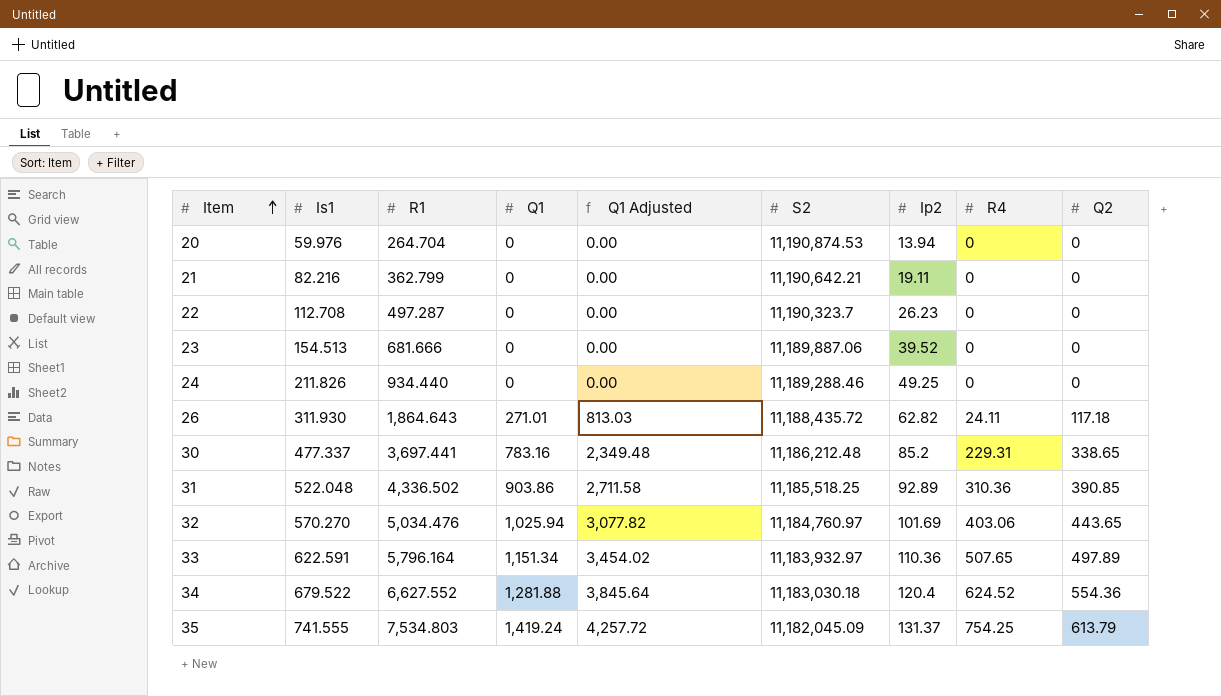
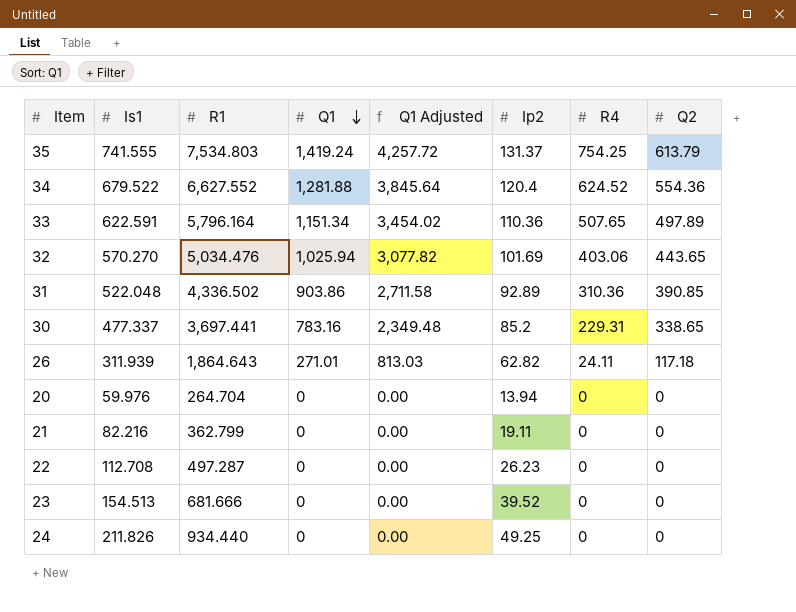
row order: Item ascending -> Q1 descending
column S2 | position: 6 -> none
26 | Is1: 311.930 -> 311.939

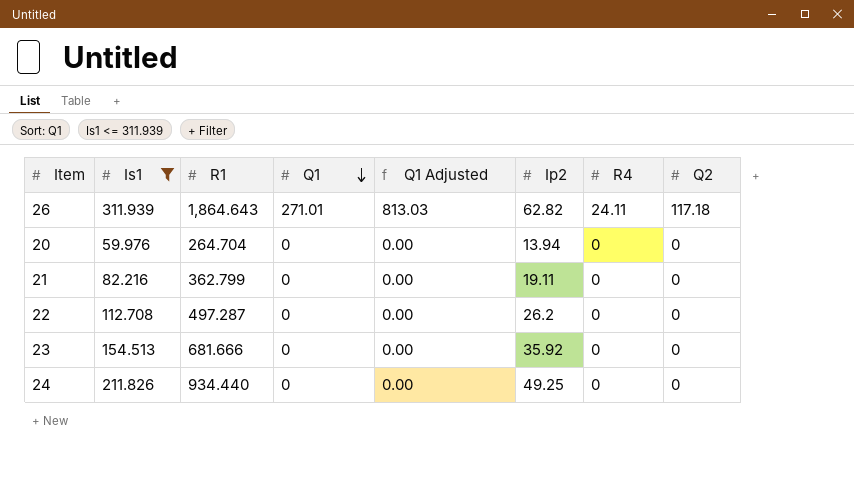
filter: none -> Is1 <= 311.939
22 | Ip2: 26.23 -> 26.2
23 | Ip2: 39.52 -> 35.92

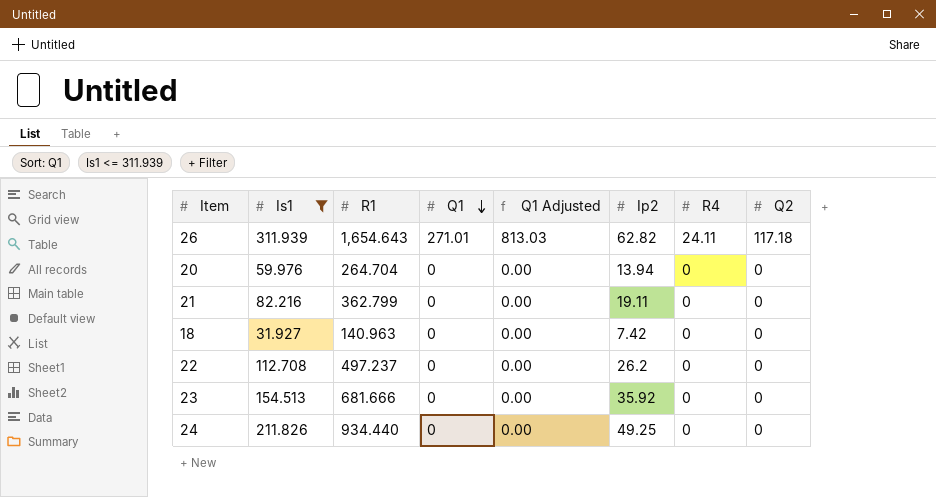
26 | R1: 1,864.643 -> 1,654.643
row 18: none -> 31.927 | 140.963 | 0 | 0.00 | 7.42 | 0 | 0
22 | R1: 497.287 -> 497.237

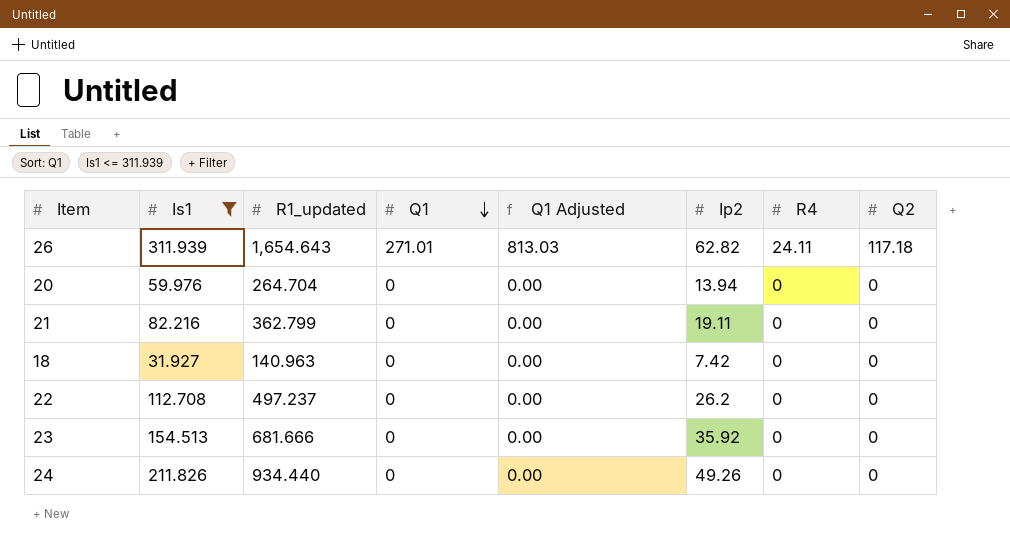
column name: R1 -> R1_updated
24 | Ip2: 49.25 -> 49.26

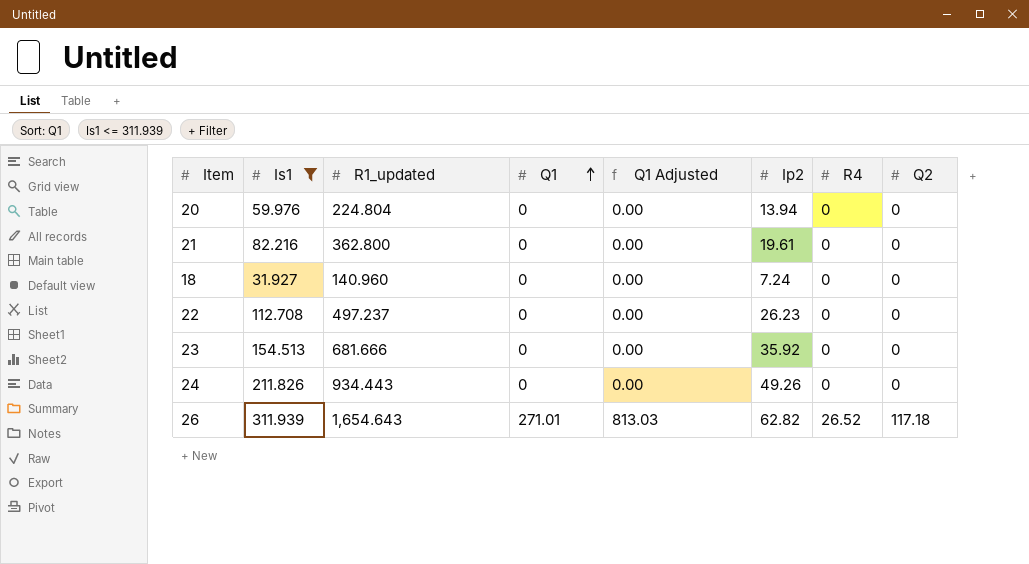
row order: Q1 descending -> Q1 ascending
20 | R1_updated: 264.704 -> 224.804
21 | R1_updated: 362.799 -> 362.800
21 | Ip2: 19.11 -> 19.61
18 | R1_updated: 140.963 -> 140.960
18 | Ip2: 7.42 -> 7.24
22 | Ip2: 26.2 -> 26.23
24 | R1_updated: 934.440 -> 934.443
26 | R4: 24.11 -> 26.52

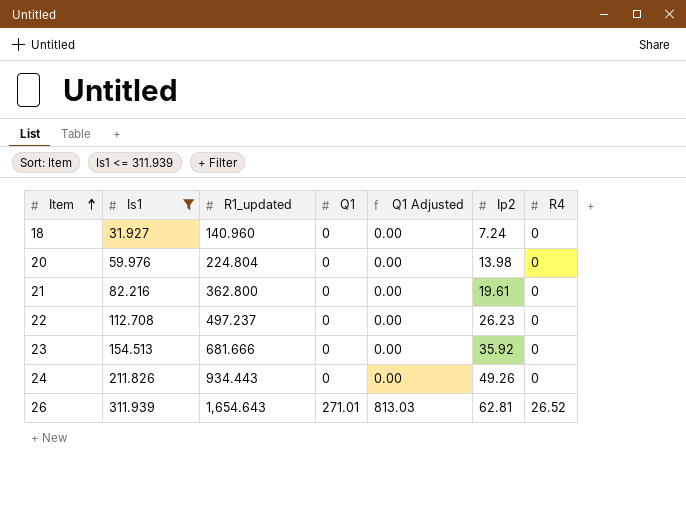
row order: Q1 ascending -> Item ascending
column Q2 | position: 8 -> none
20 | Ip2: 13.94 -> 13.98
26 | Ip2: 62.82 -> 62.81

